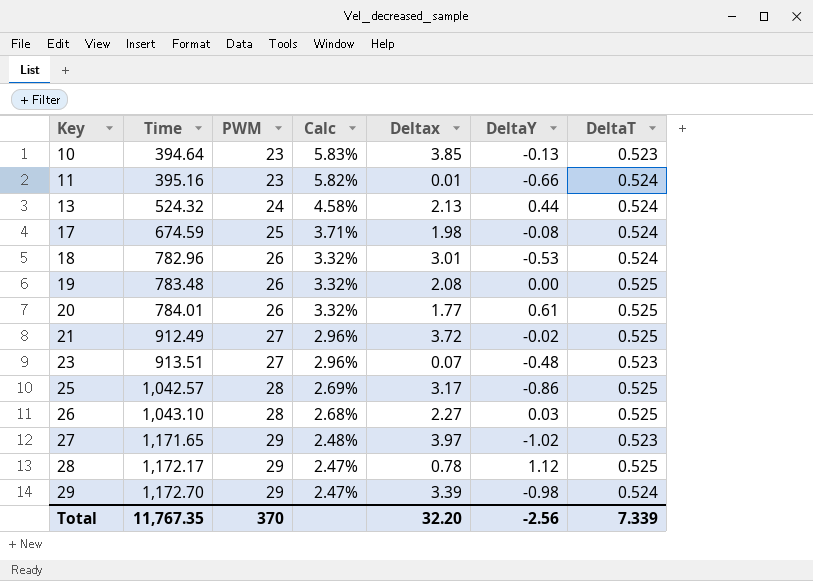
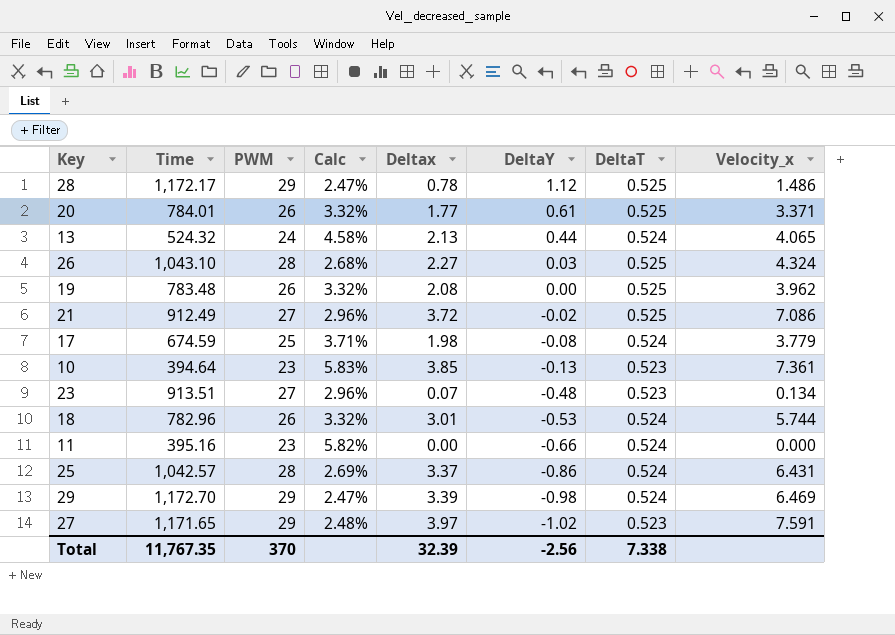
row order: Key ascending -> DeltaY descending
column Velocity_x | formula: none -> [Deltax] / [DeltaT]
11 | Deltax: 0.01 -> 0.00
25 | Deltax: 3.17 -> 3.37
25 | DeltaT: 0.525 -> 0.524
Total | Deltax: 32.20 -> 32.39
Total | DeltaT: 7.339 -> 7.338

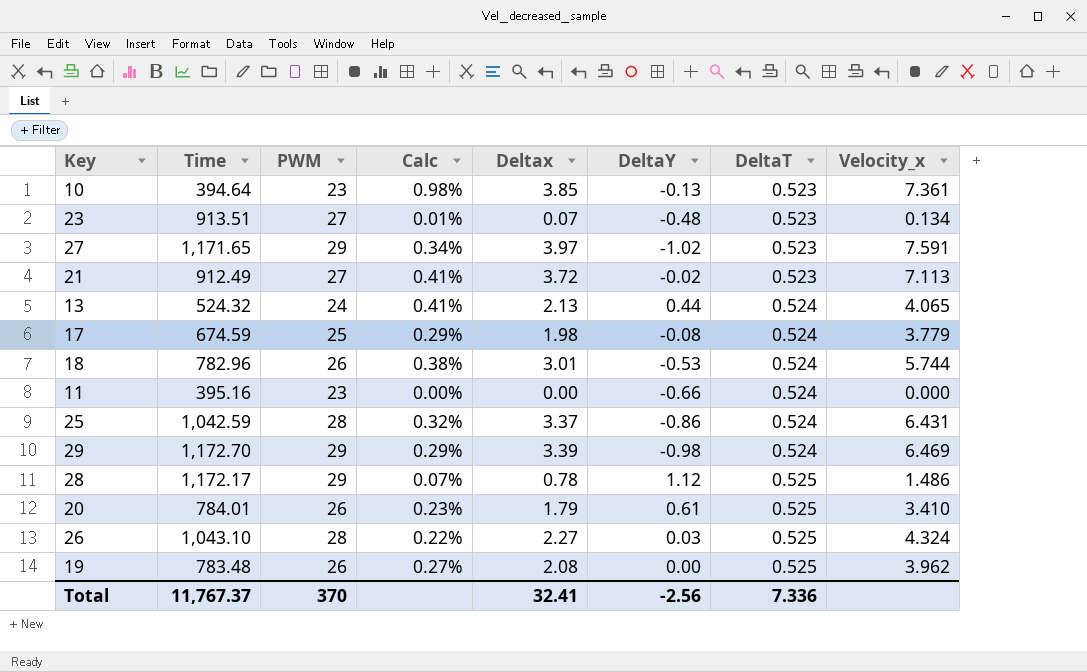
row order: DeltaY descending -> DeltaT ascending
column Calc | formula: [PWM] / [Time] -> [Deltax] / [Time]
21 | DeltaT: 0.525 -> 0.523
21 | Velocity_x: 7.086 -> 7.113
25 | Time: 1,042.57 -> 1,042.59
20 | Deltax: 1.77 -> 1.79
20 | Velocity_x: 3.371 -> 3.410
Total | Time: 11,767.35 -> 11,767.37
Total | Deltax: 32.39 -> 32.41
Total | DeltaT: 7.338 -> 7.336

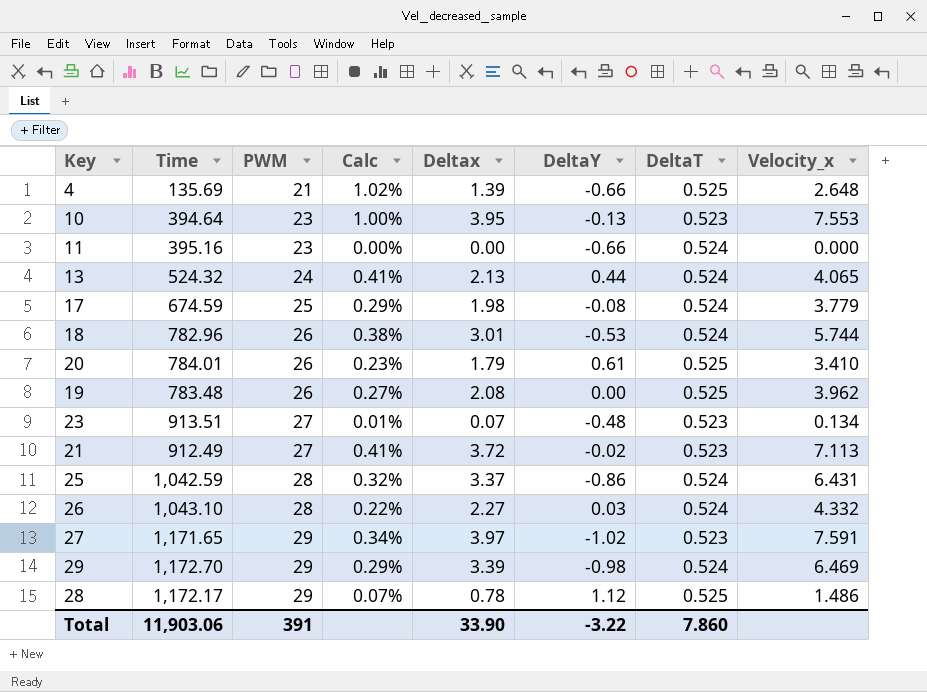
row order: DeltaT ascending -> PWM ascending
row 4: none -> 135.69 | 21 | 1.02% | 1.39 | -0.66 | 0.525 | 2.648
10 | Calc: 0.98% -> 1.00%
10 | Deltax: 3.85 -> 3.95
10 | Velocity_x: 7.361 -> 7.553
26 | DeltaT: 0.525 -> 0.524
26 | Velocity_x: 4.324 -> 4.332
Total | Time: 11,767.37 -> 11,903.06
Total | PWM: 370 -> 391
Total | Deltax: 32.41 -> 33.90
Total | DeltaY: -2.56 -> -3.22
Total | DeltaT: 7.336 -> 7.860

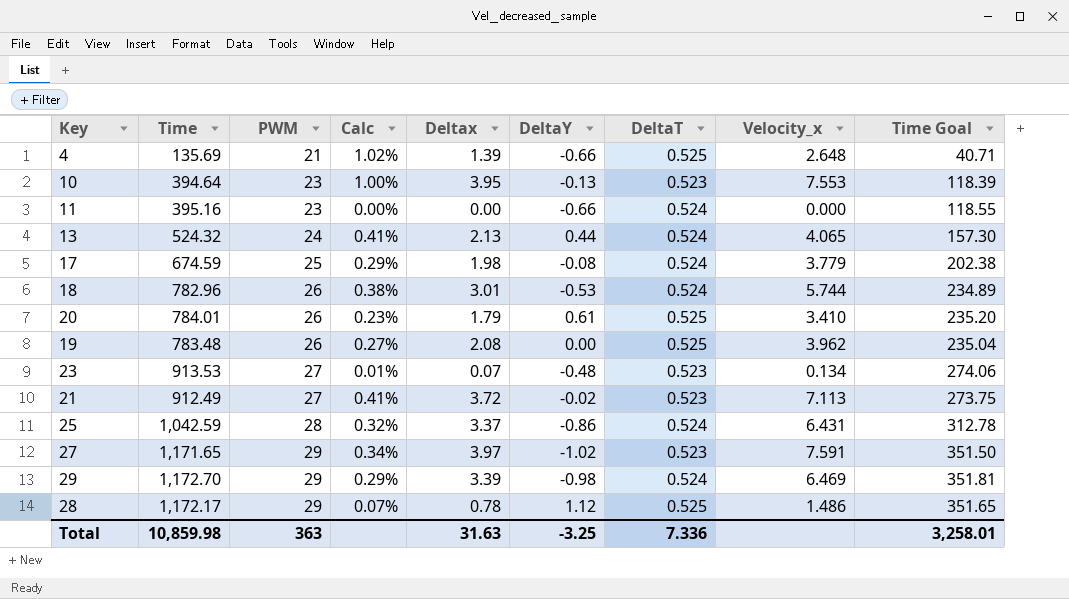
column Time Goal | formula: none -> [Time] * 0.3
row 26: 1,043.10 | 28 | 0.22% | 2.27 | 0.03 | 0.524 | 4.332 -> none
23 | Time: 913.51 -> 913.53
Total | Time: 11,903.06 -> 10,859.98
Total | PWM: 391 -> 363
Total | Deltax: 33.90 -> 31.63
Total | DeltaY: -3.22 -> -3.25
Total | DeltaT: 7.860 -> 7.336

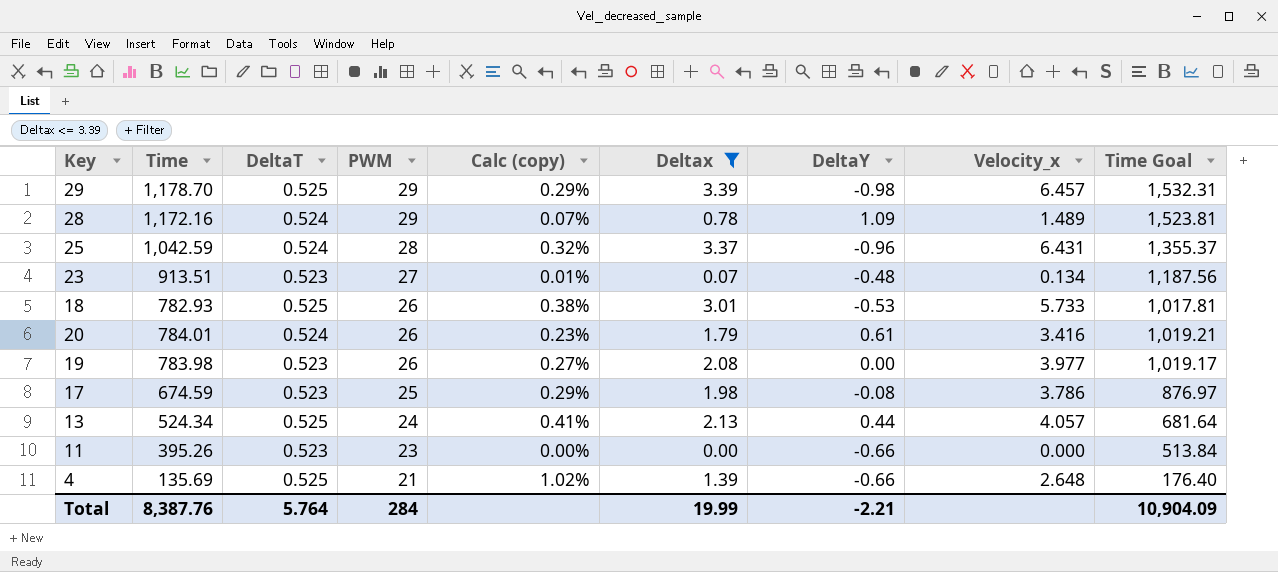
filter: none -> Deltax <= 3.39
row order: PWM ascending -> PWM descending
column DeltaT | position: 7 -> 3
column name: Calc -> Calc (copy)
column Time Goal | formula: [Time] * 0.3 -> [Time] * 1.3
29 | Time: 1,172.70 -> 1,178.70
29 | DeltaT: 0.524 -> 0.525
29 | Velocity_x: 6.469 -> 6.457
28 | Time: 1,172.17 -> 1,172.16
28 | DeltaT: 0.525 -> 0.524
28 | DeltaY: 1.12 -> 1.09
28 | Velocity_x: 1.486 -> 1.489
25 | DeltaY: -0.86 -> -0.96
23 | Time: 913.53 -> 913.51
18 | Time: 782.96 -> 782.93
18 | DeltaT: 0.524 -> 0.525
18 | Velocity_x: 5.744 -> 5.733
20 | DeltaT: 0.525 -> 0.524
20 | Velocity_x: 3.410 -> 3.416
19 | Time: 783.48 -> 783.98
19 | DeltaT: 0.525 -> 0.523
19 | Velocity_x: 3.962 -> 3.977
17 | DeltaT: 0.524 -> 0.523
17 | Velocity_x: 3.779 -> 3.786
13 | Time: 524.32 -> 524.34
13 | DeltaT: 0.524 -> 0.525
13 | Velocity_x: 4.065 -> 4.057
11 | Time: 395.16 -> 395.26
11 | DeltaT: 0.524 -> 0.523
Total | Time: 10,859.98 -> 8,387.76
Total | DeltaT: 7.336 -> 5.764
Total | PWM: 363 -> 284
Total | Deltax: 31.63 -> 19.99
Total | DeltaY: -3.25 -> -2.21
Total | Time Goal: 3,258.01 -> 10,904.09

